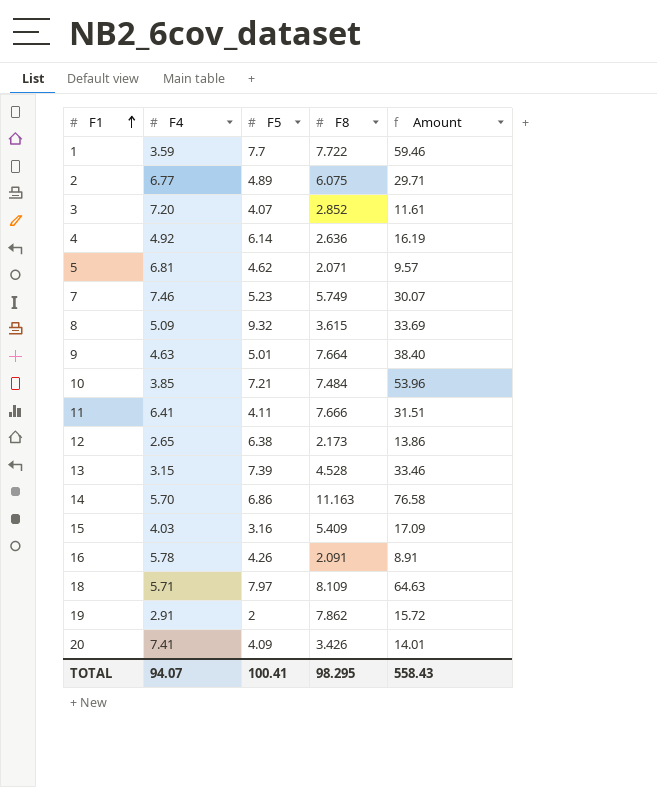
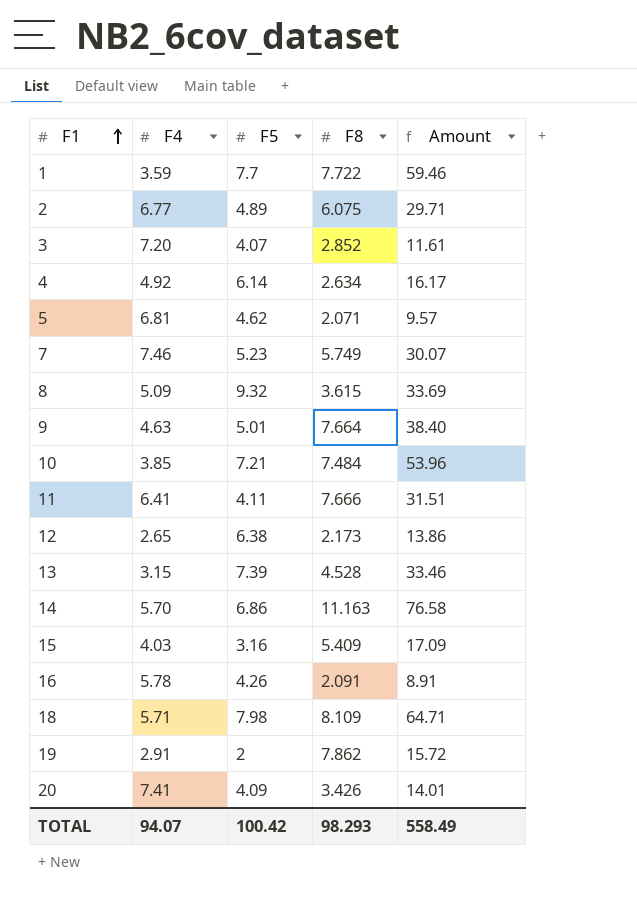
4 | F8: 2.636 -> 2.634
4 | Amount: 16.19 -> 16.17
18 | F5: 7.97 -> 7.98
18 | Amount: 64.63 -> 64.71
TOTAL | F5: 100.41 -> 100.42
TOTAL | F8: 98.295 -> 98.293
TOTAL | Amount: 558.43 -> 558.49

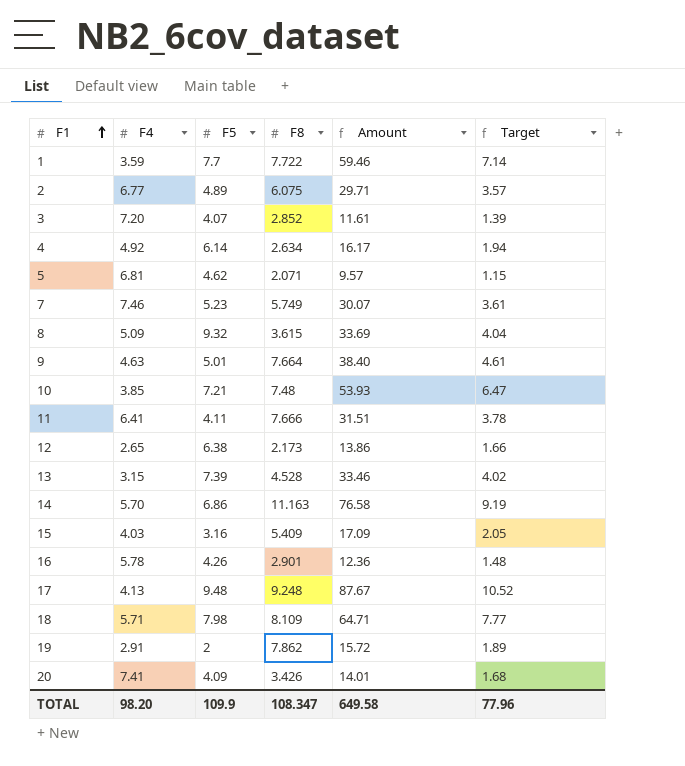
column Target | formula: none -> [Amount] * 0.12
10 | F8: 7.484 -> 7.48
10 | Amount: 53.96 -> 53.93
16 | F8: 2.091 -> 2.901
16 | Amount: 8.91 -> 12.36
row 17: none -> 4.13 | 9.48 | 9.248 | 87.67 | 10.52
TOTAL | F4: 94.07 -> 98.20
TOTAL | F5: 100.42 -> 109.9
TOTAL | F8: 98.293 -> 108.347
TOTAL | Amount: 558.49 -> 649.58

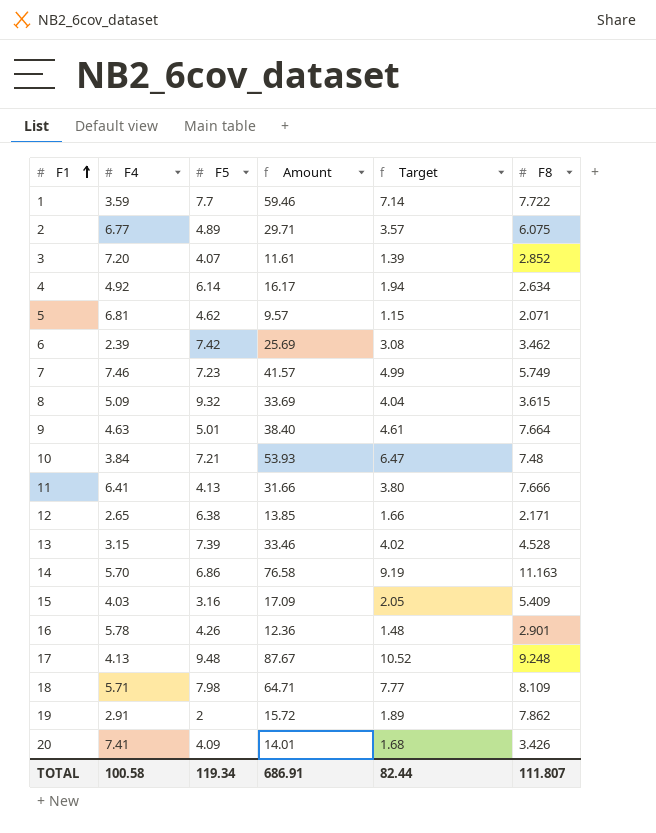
column F8 | position: 4 -> 6
row 6: none -> 2.39 | 7.42 | 25.69 | 3.08 | 3.462
7 | F5: 5.23 -> 7.23
7 | Amount: 30.07 -> 41.57
7 | Target: 3.61 -> 4.99
10 | F4: 3.85 -> 3.84
11 | F5: 4.11 -> 4.13
11 | Amount: 31.51 -> 31.66
11 | Target: 3.78 -> 3.80
12 | Amount: 13.86 -> 13.85
12 | F8: 2.173 -> 2.171
TOTAL | F4: 98.20 -> 100.58
TOTAL | F5: 109.9 -> 119.34
TOTAL | Amount: 649.58 -> 686.91
TOTAL | Target: 77.96 -> 82.44
TOTAL | F8: 108.347 -> 111.807

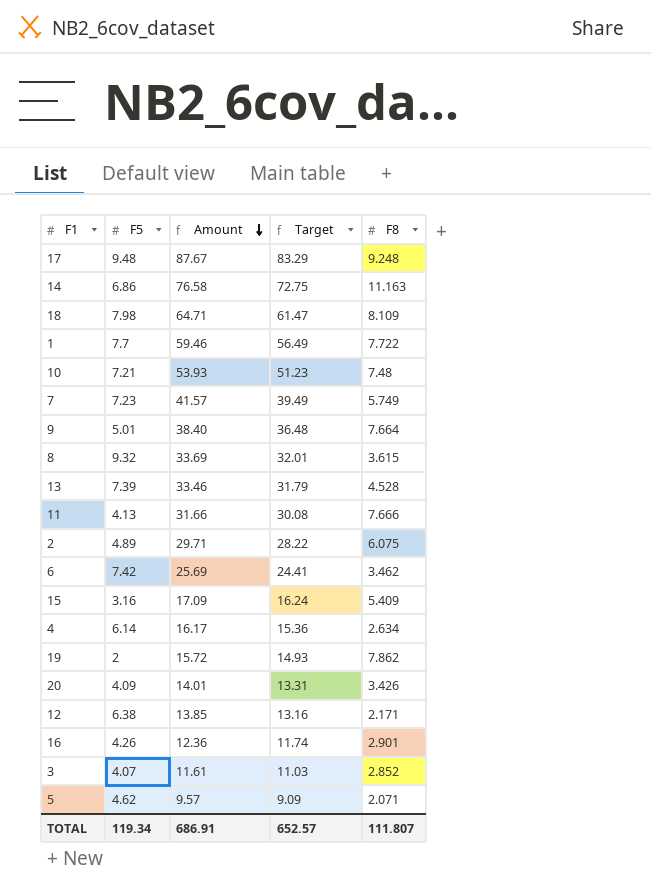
row order: F1 ascending -> Amount descending
column F4 | position: 2 -> none
column Target | formula: [Amount] * 0.12 -> [Amount] * 0.95
TOTAL | Target: 82.44 -> 652.57

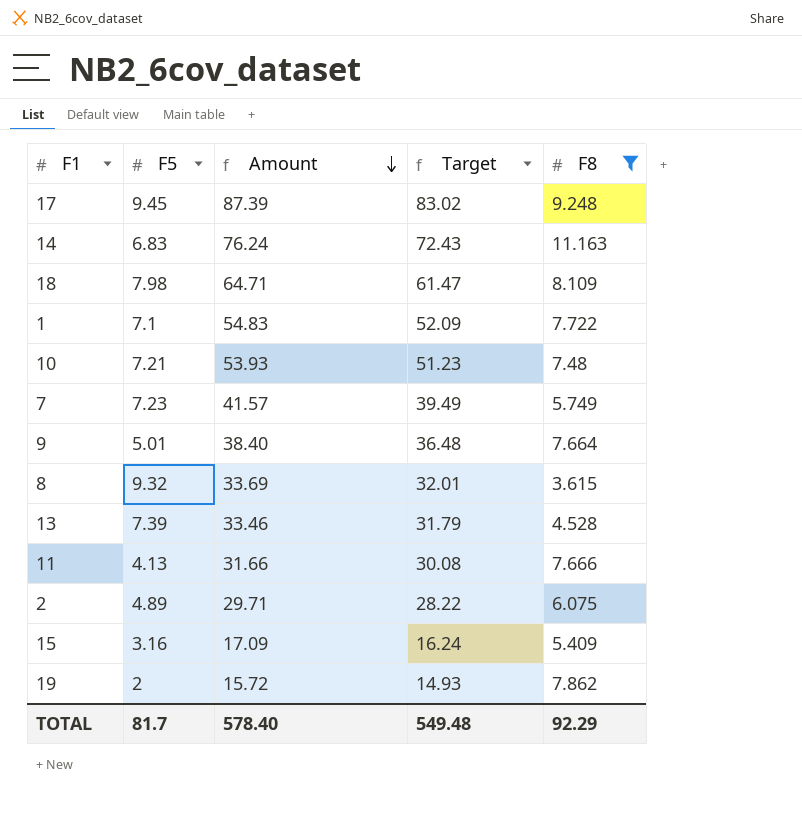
filter: none -> F8 >= 3.615
17 | F5: 9.48 -> 9.45
17 | Amount: 87.67 -> 87.39
17 | Target: 83.29 -> 83.02
14 | F5: 6.86 -> 6.83
14 | Amount: 76.58 -> 76.24
14 | Target: 72.75 -> 72.43
1 | F5: 7.7 -> 7.1
1 | Amount: 59.46 -> 54.83
1 | Target: 56.49 -> 52.09
TOTAL | F5: 119.34 -> 81.7
TOTAL | Amount: 686.91 -> 578.40
TOTAL | Target: 652.57 -> 549.48
TOTAL | F8: 111.807 -> 92.29

